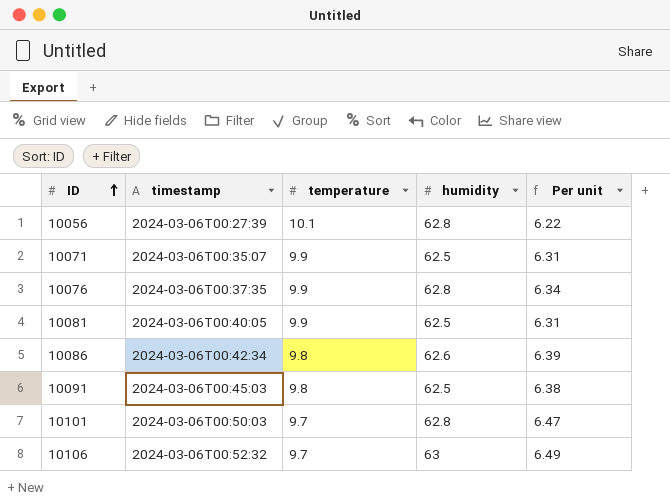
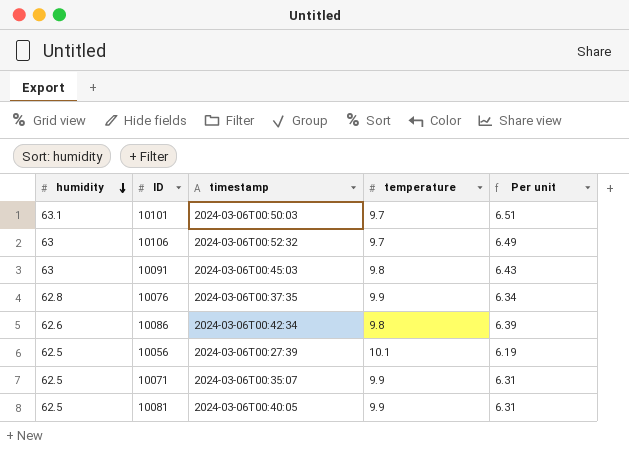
row order: ID ascending -> humidity descending
column humidity | position: 4 -> 1
10101 | humidity: 62.8 -> 63.1
10101 | Per unit: 6.47 -> 6.51
10091 | humidity: 62.5 -> 63
10091 | Per unit: 6.38 -> 6.43
10056 | humidity: 62.8 -> 62.5
10056 | Per unit: 6.22 -> 6.19

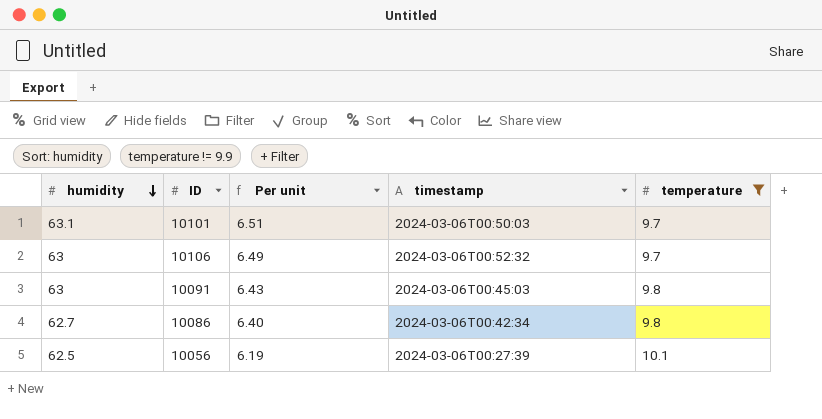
filter: none -> temperature != 9.9
column Per unit | position: 5 -> 3
10086 | humidity: 62.6 -> 62.7
10086 | Per unit: 6.39 -> 6.40

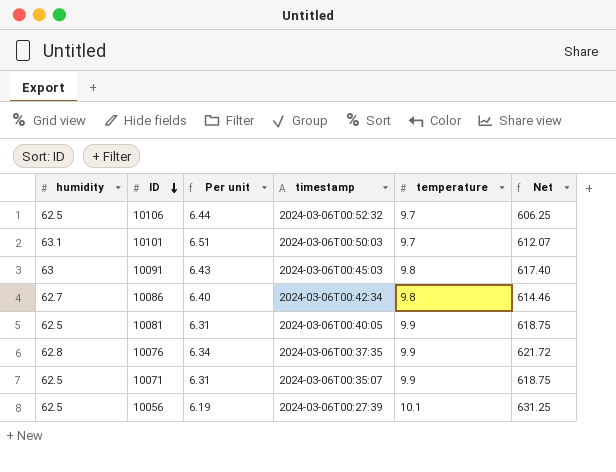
filter: temperature != 9.9 -> none
row order: humidity descending -> ID descending
column Net | formula: none -> [humidity] * [temperature]
10106 | humidity: 63 -> 62.5
10106 | Per unit: 6.49 -> 6.44

